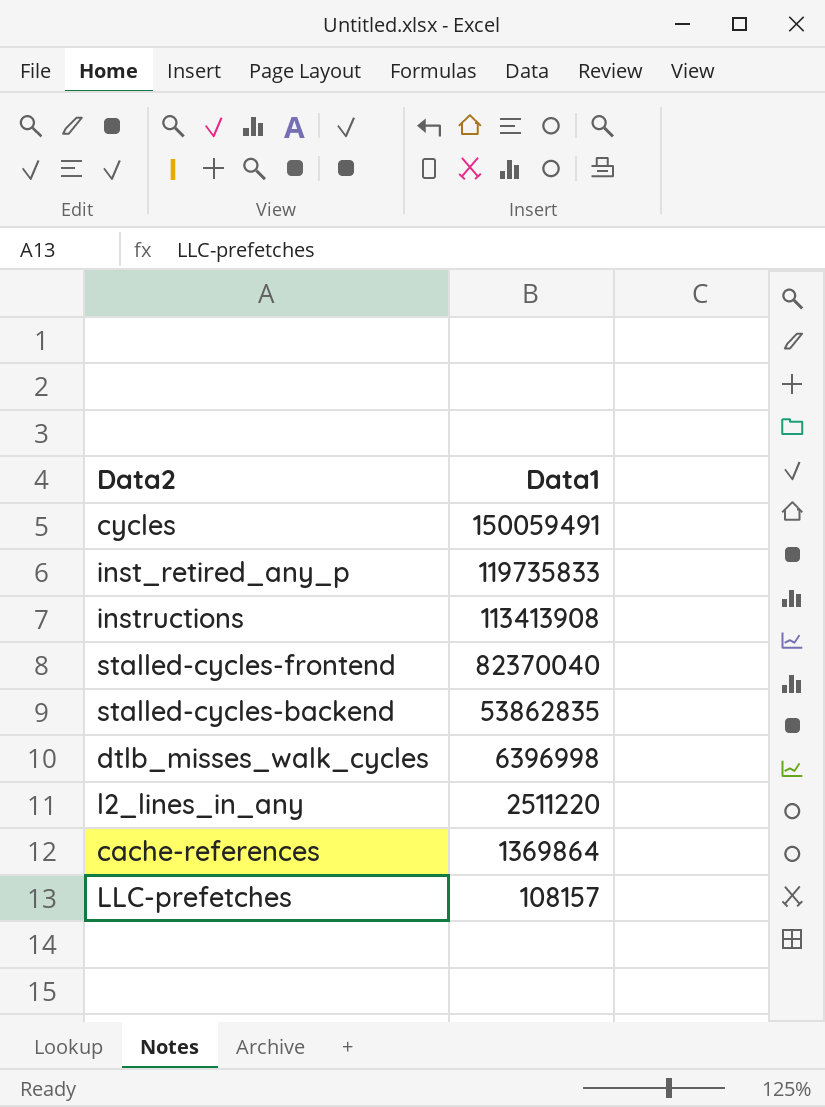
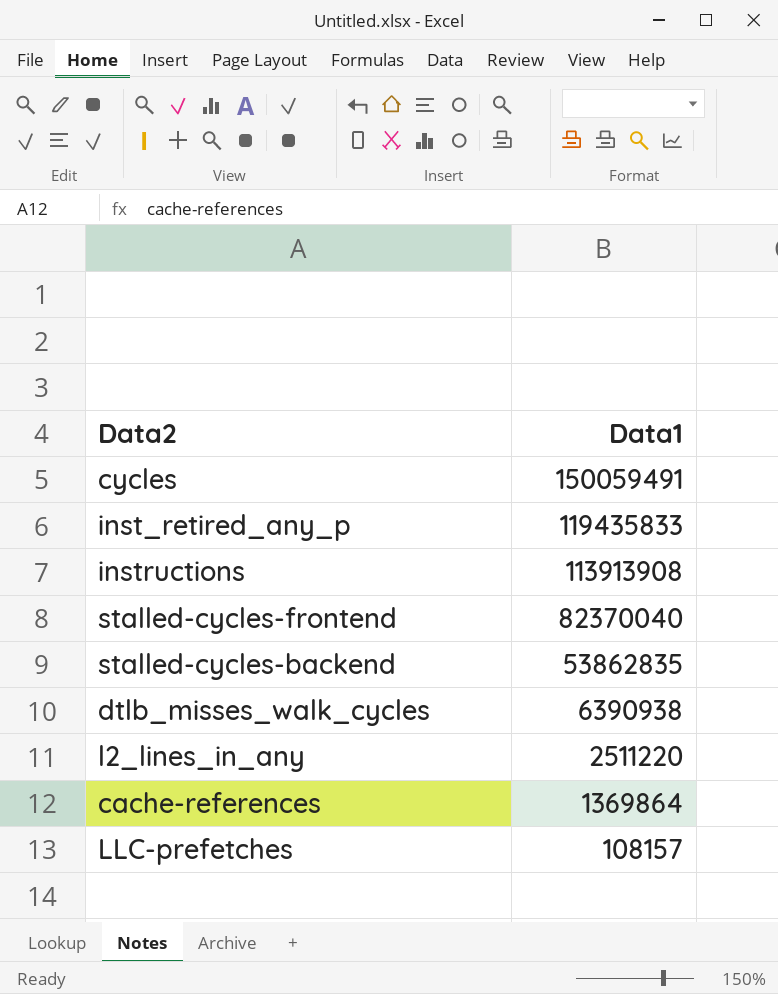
inst_retired_any_p | Data1: 119735833 -> 119435833
instructions | Data1: 113413908 -> 113913908
dtlb_misses_walk_cycles | Data1: 6396998 -> 6390938

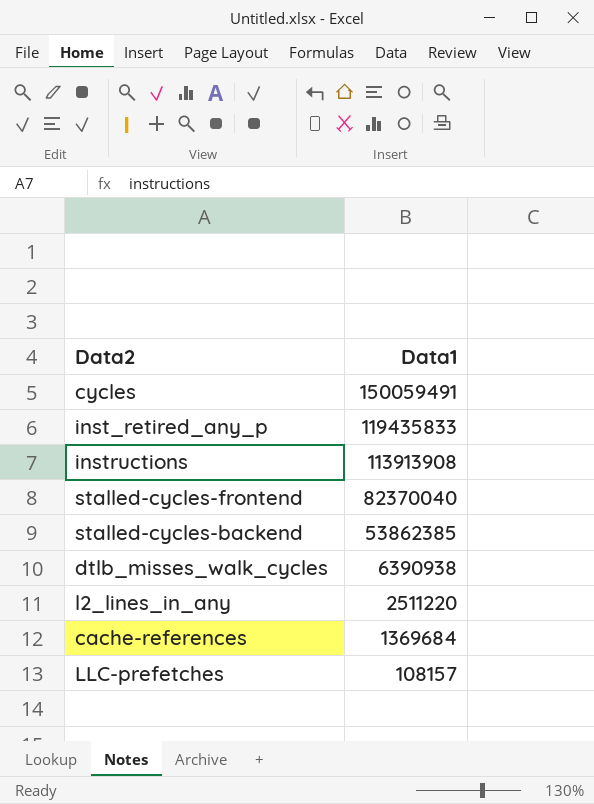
stalled-cycles-backend | Data1: 53862835 -> 53862385
cache-references | Data1: 1369864 -> 1369684

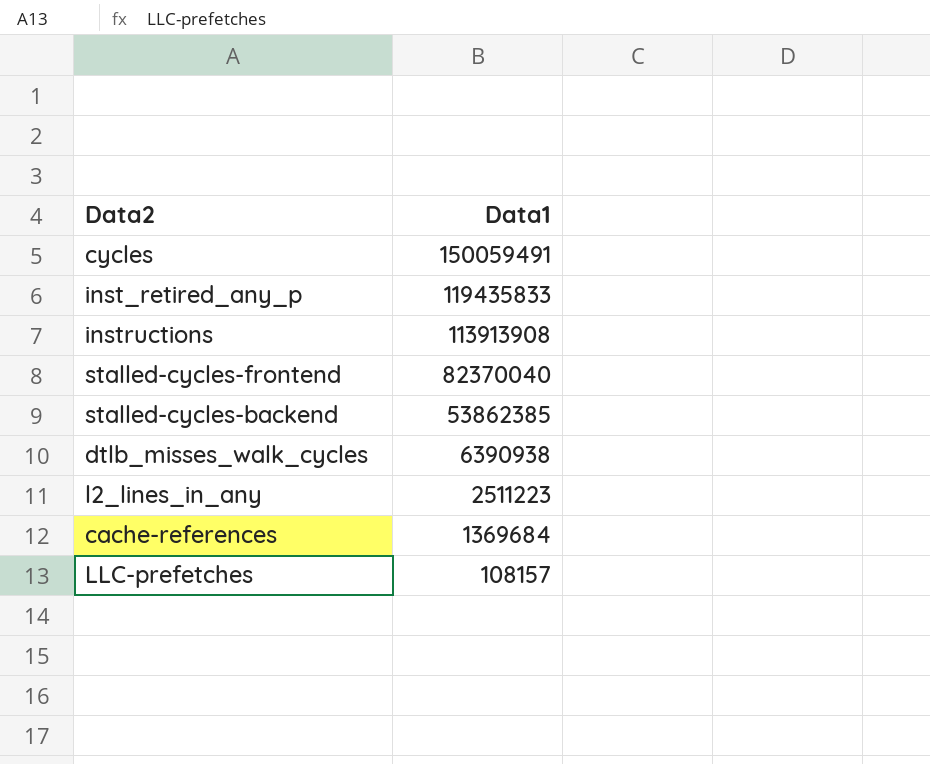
l2_lines_in_any | Data1: 2511220 -> 2511223

